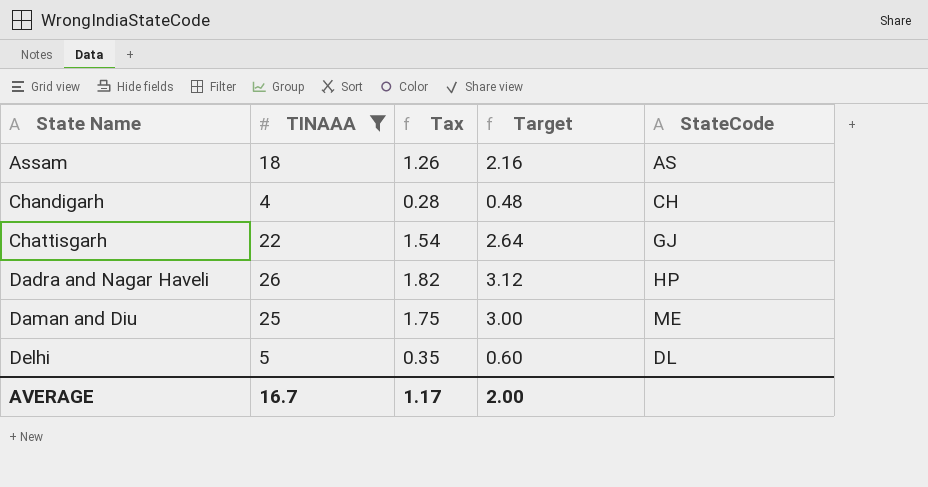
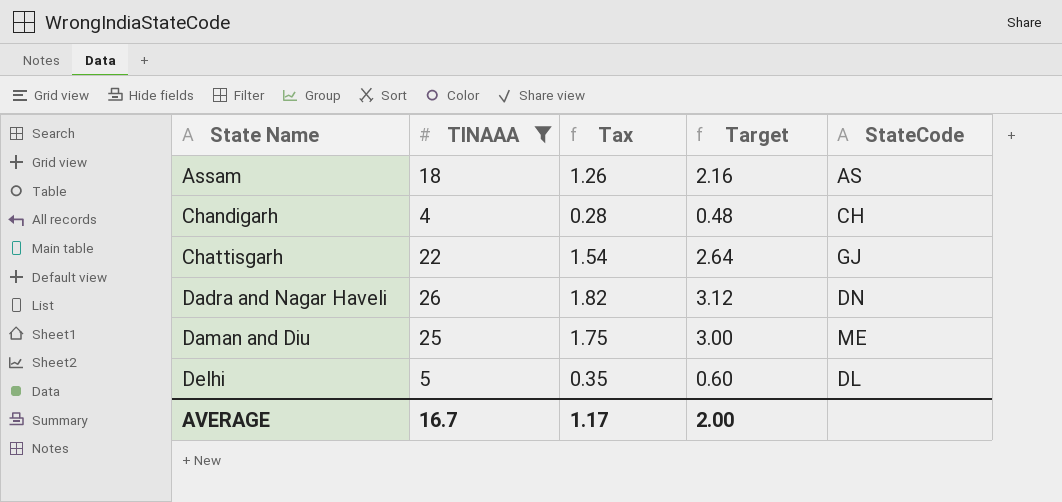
Dadra and Nagar Haveli | StateCode: HP -> DN

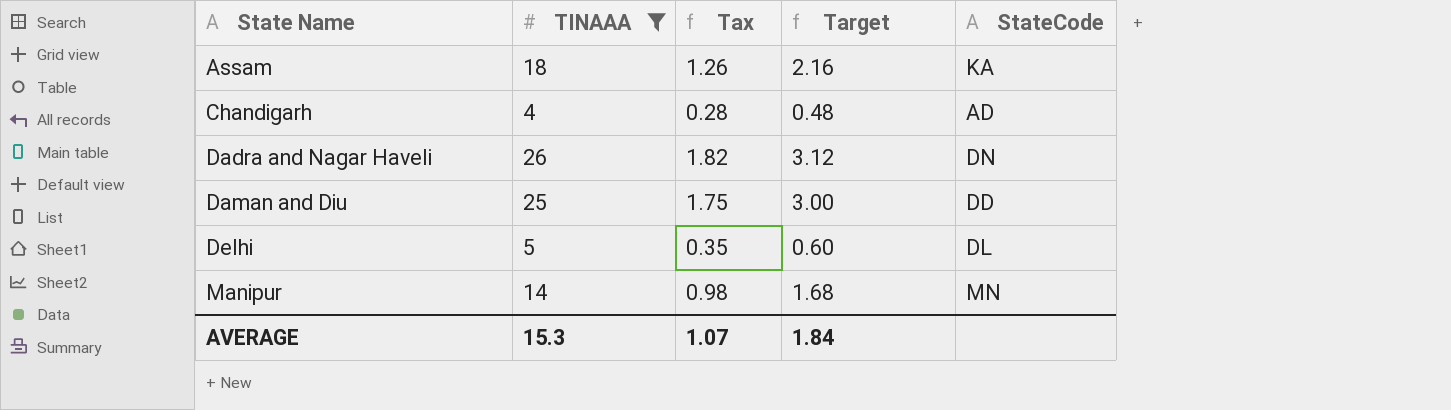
row Chattisgarh: 22 | 1.54 | 2.64 | GJ -> none
Assam | StateCode: AS -> KA
Chandigarh | StateCode: CH -> AD
Daman and Diu | StateCode: ME -> DD
row Manipur: none -> 14 | 0.98 | 1.68 | MN
AVERAGE | TINAAA: 16.7 -> 15.3
AVERAGE | Tax: 1.17 -> 1.07
AVERAGE | Target: 2.00 -> 1.84

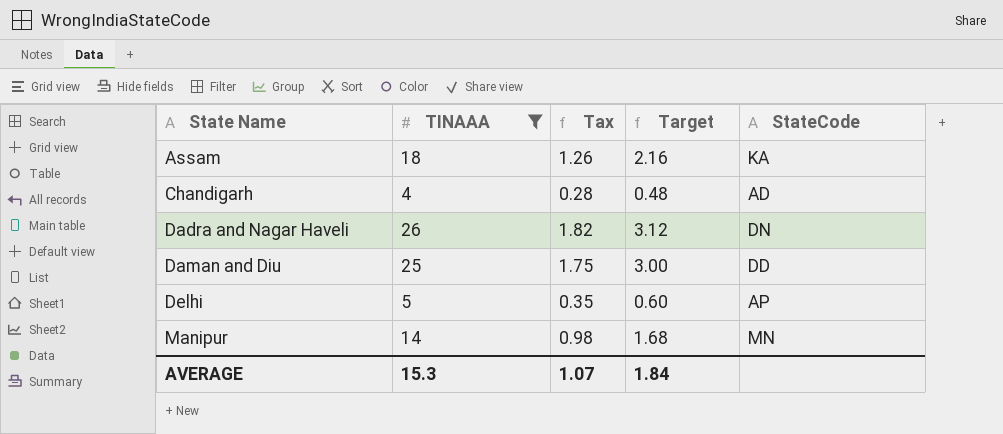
Delhi | StateCode: DL -> AP

